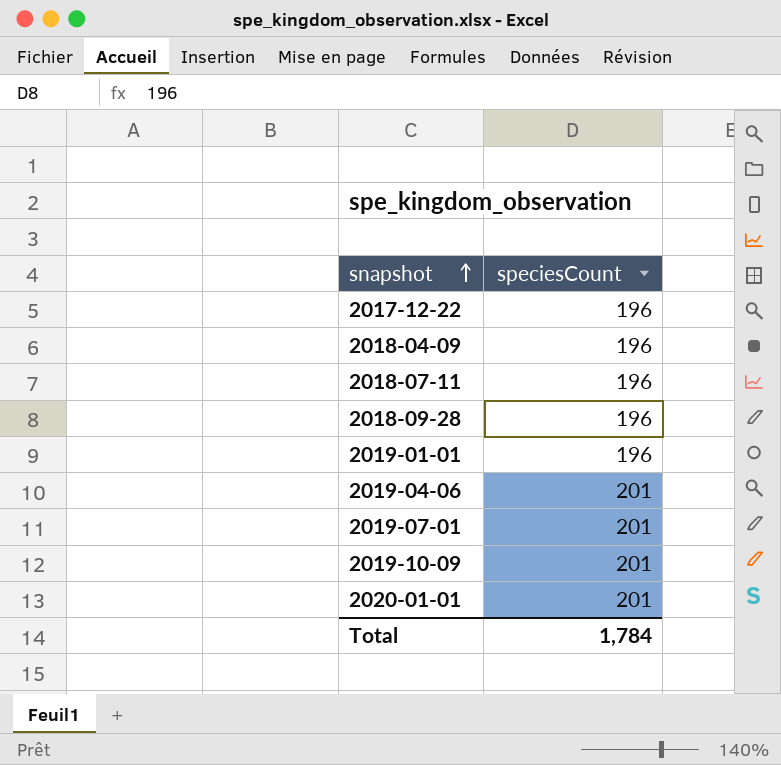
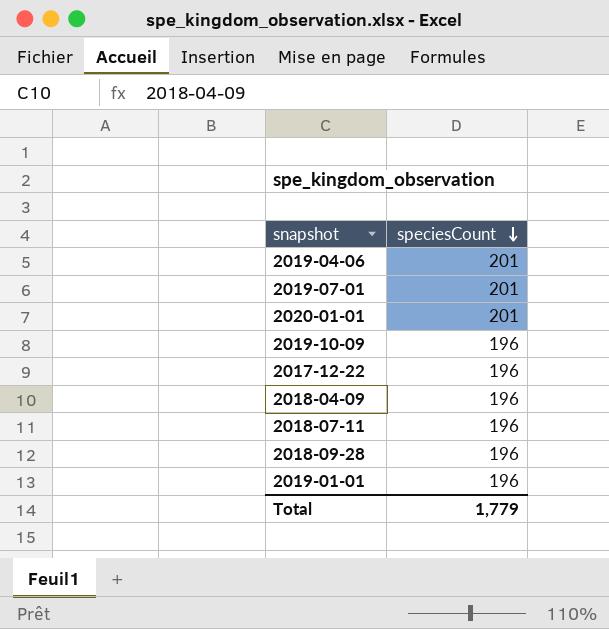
row order: snapshot ascending -> speciesCount descending
2019-10-09 | speciesCount: 201 -> 196
Total | speciesCount: 1,784 -> 1,779

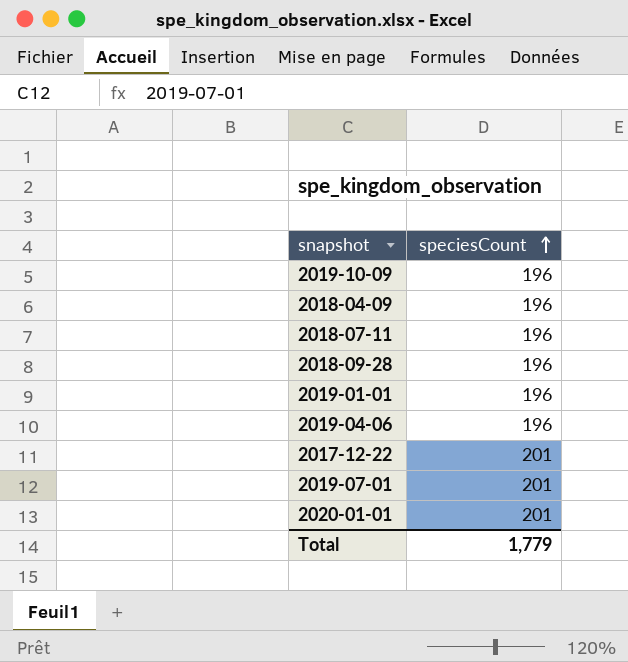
row order: speciesCount descending -> speciesCount ascending
2019-04-06 | speciesCount: 201 -> 196
2017-12-22 | speciesCount: 196 -> 201

